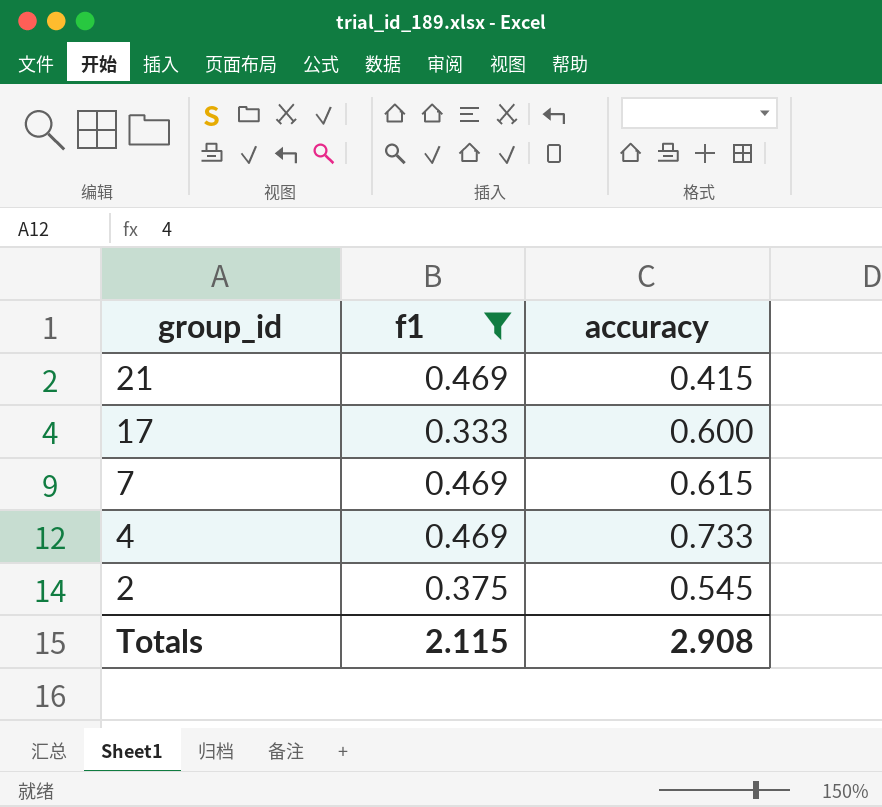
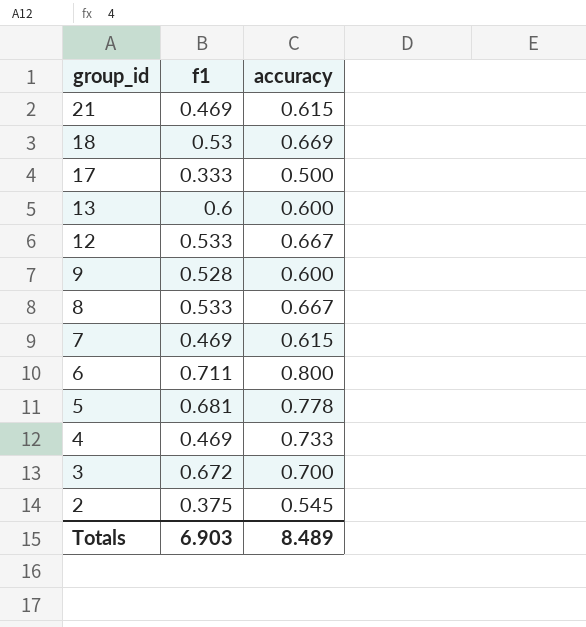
filter: f1 <= 0.469 -> none
21 | accuracy: 0.415 -> 0.615
17 | accuracy: 0.600 -> 0.500
Totals | f1: 2.115 -> 6.903
Totals | accuracy: 2.908 -> 8.489

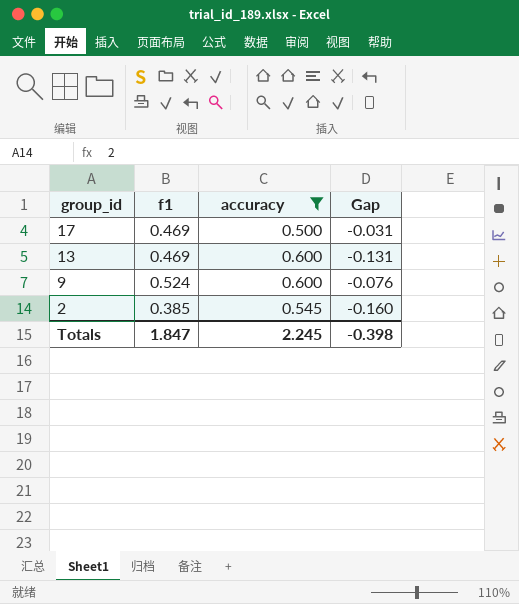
filter: none -> accuracy <= 0.600
column Gap | formula: none -> [f1] - [accuracy]
17 | f1: 0.333 -> 0.469
13 | f1: 0.6 -> 0.469
9 | f1: 0.528 -> 0.524
2 | f1: 0.375 -> 0.385
Totals | f1: 6.903 -> 1.847
Totals | accuracy: 8.489 -> 2.245

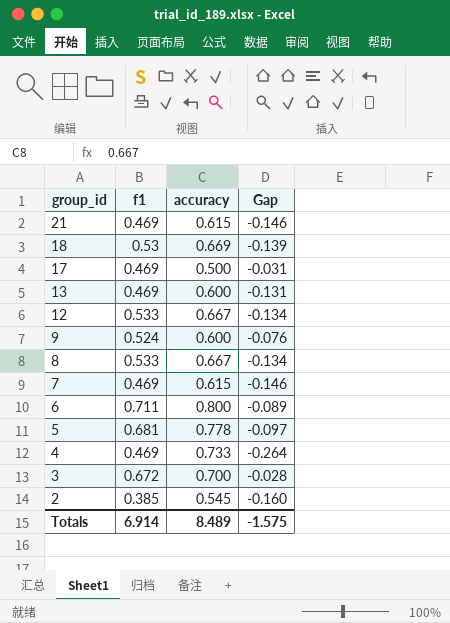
filter: accuracy <= 0.600 -> none
Totals | f1: 1.847 -> 6.914
Totals | accuracy: 2.245 -> 8.489
Totals | Gap: -0.398 -> -1.575

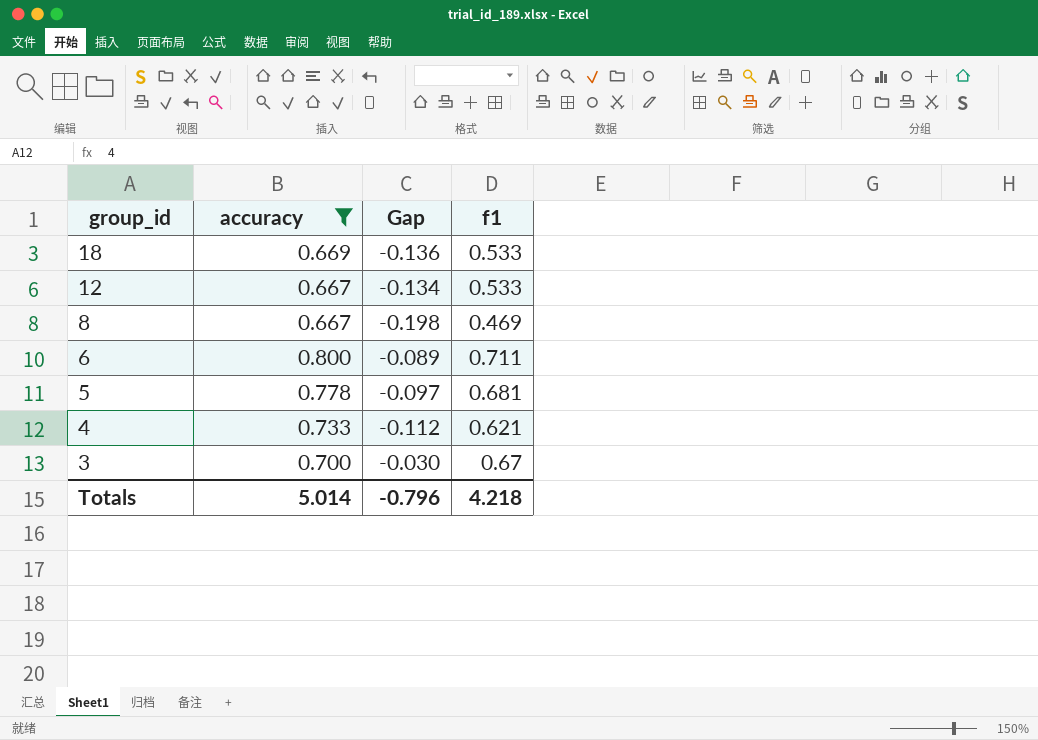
filter: none -> accuracy >= 0.667
column f1 | position: 2 -> 4
18 | Gap: -0.139 -> -0.136
18 | f1: 0.53 -> 0.533
8 | Gap: -0.134 -> -0.198
8 | f1: 0.533 -> 0.469
4 | Gap: -0.264 -> -0.112
4 | f1: 0.469 -> 0.621
3 | Gap: -0.028 -> -0.030
3 | f1: 0.672 -> 0.67
Totals | accuracy: 8.489 -> 5.014
Totals | Gap: -1.575 -> -0.796
Totals | f1: 6.914 -> 4.218

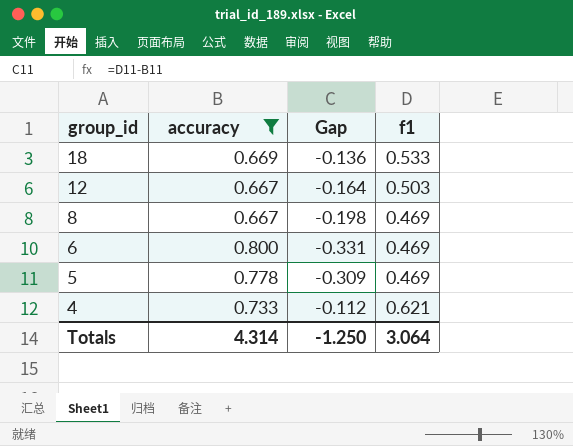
row 3: 0.700 | -0.030 | 0.67 -> none
12 | Gap: -0.134 -> -0.164
12 | f1: 0.533 -> 0.503
6 | Gap: -0.089 -> -0.331
6 | f1: 0.711 -> 0.469
5 | Gap: -0.097 -> -0.309
5 | f1: 0.681 -> 0.469
Totals | accuracy: 5.014 -> 4.314
Totals | Gap: -0.796 -> -1.250
Totals | f1: 4.218 -> 3.064

